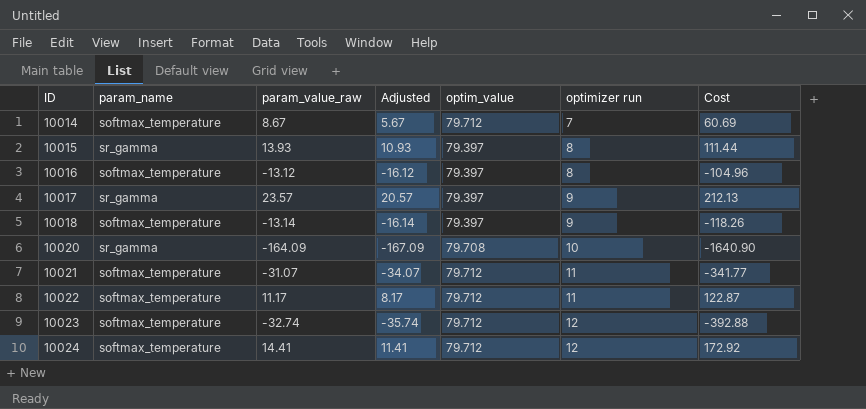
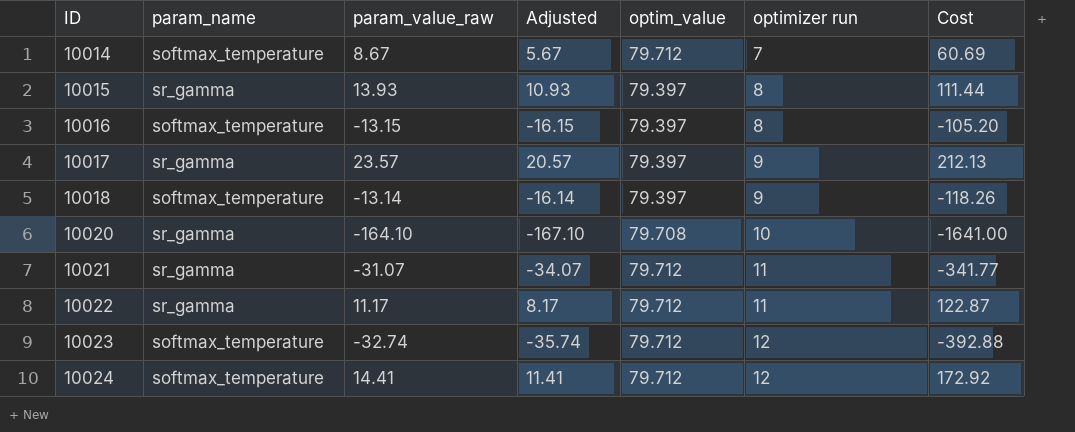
10016 | param_value_raw: -13.12 -> -13.15
10016 | Adjusted: -16.12 -> -16.15
10016 | Cost: -104.96 -> -105.20
10020 | param_value_raw: -164.09 -> -164.10
10020 | Adjusted: -167.09 -> -167.10
10020 | Cost: -1640.90 -> -1641.00
10021 | param_name: softmax_temperature -> sr_gamma
10022 | param_name: softmax_temperature -> sr_gamma

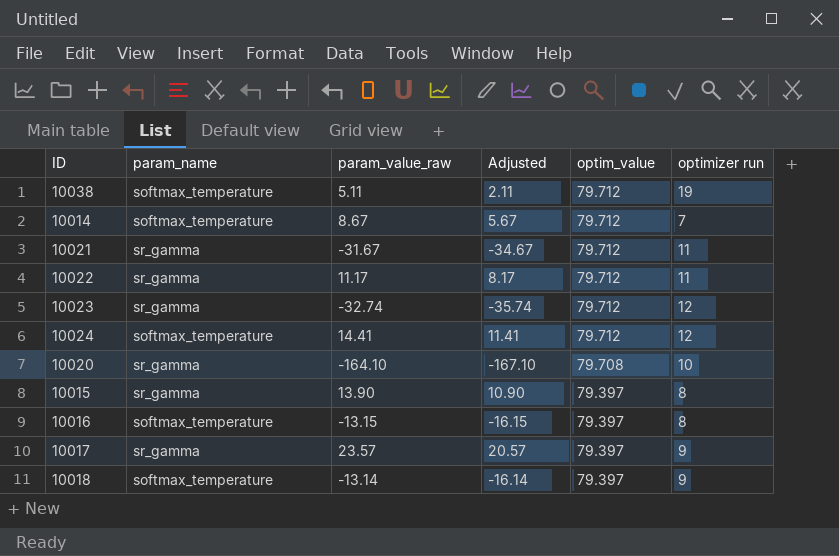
row order: ID ascending -> optim_value descending
column Cost | formula: [param_value_raw] * [optimizer run] -> none
row 10038: none -> softmax_temperature | 5.11 | 2.11 | 79.712 | 19
10021 | param_value_raw: -31.07 -> -31.67
10021 | Adjusted: -34.07 -> -34.67
10023 | param_name: softmax_temperature -> sr_gamma
10015 | param_value_raw: 13.93 -> 13.90
10015 | Adjusted: 10.93 -> 10.90

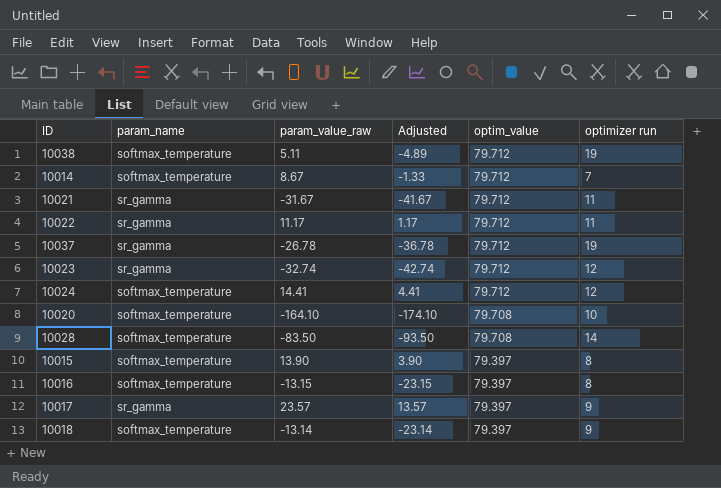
column Adjusted | formula: [param_value_raw] - 3 -> [param_value_raw] - 10
row 10037: none -> sr_gamma | -26.78 | -36.78 | 79.712 | 19
10020 | param_name: sr_gamma -> softmax_temperature
row 10028: none -> softmax_temperature | -83.50 | -93.50 | 79.708 | 14
10015 | param_name: sr_gamma -> softmax_temperature

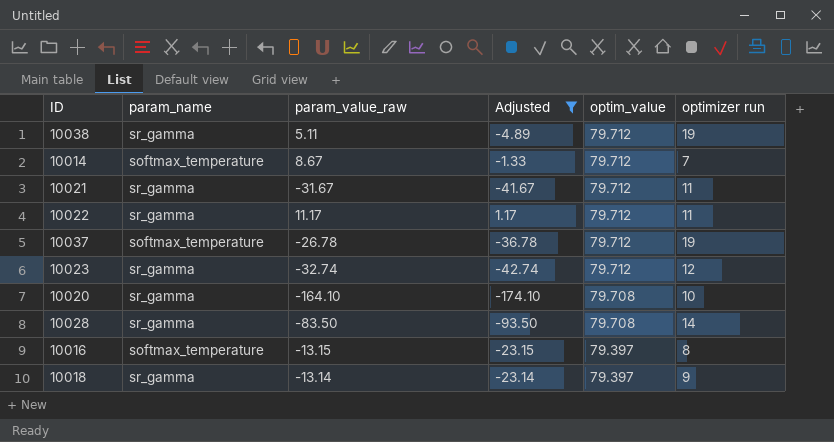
filter: none -> Adjusted <= 1.17
10038 | param_name: softmax_temperature -> sr_gamma
10037 | param_name: sr_gamma -> softmax_temperature
10020 | param_name: softmax_temperature -> sr_gamma
10028 | param_name: softmax_temperature -> sr_gamma
10018 | param_name: softmax_temperature -> sr_gamma

